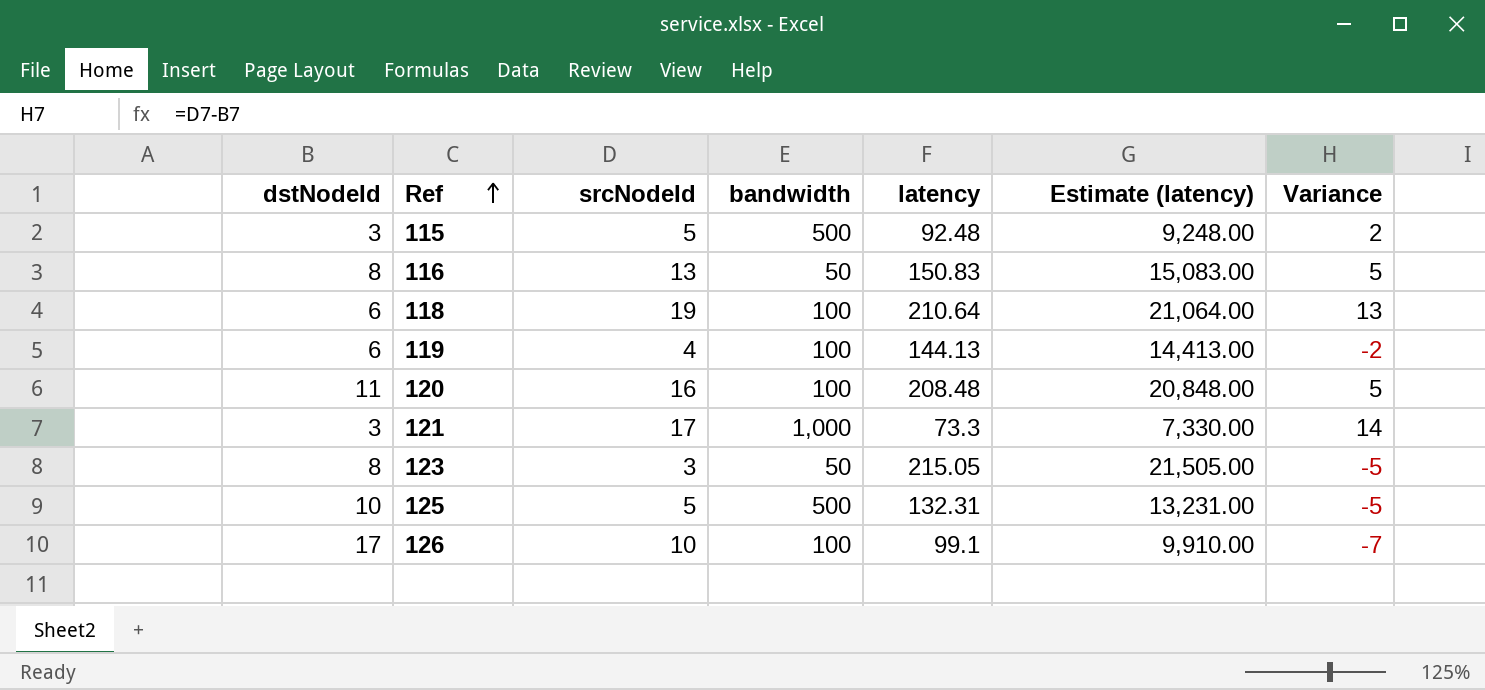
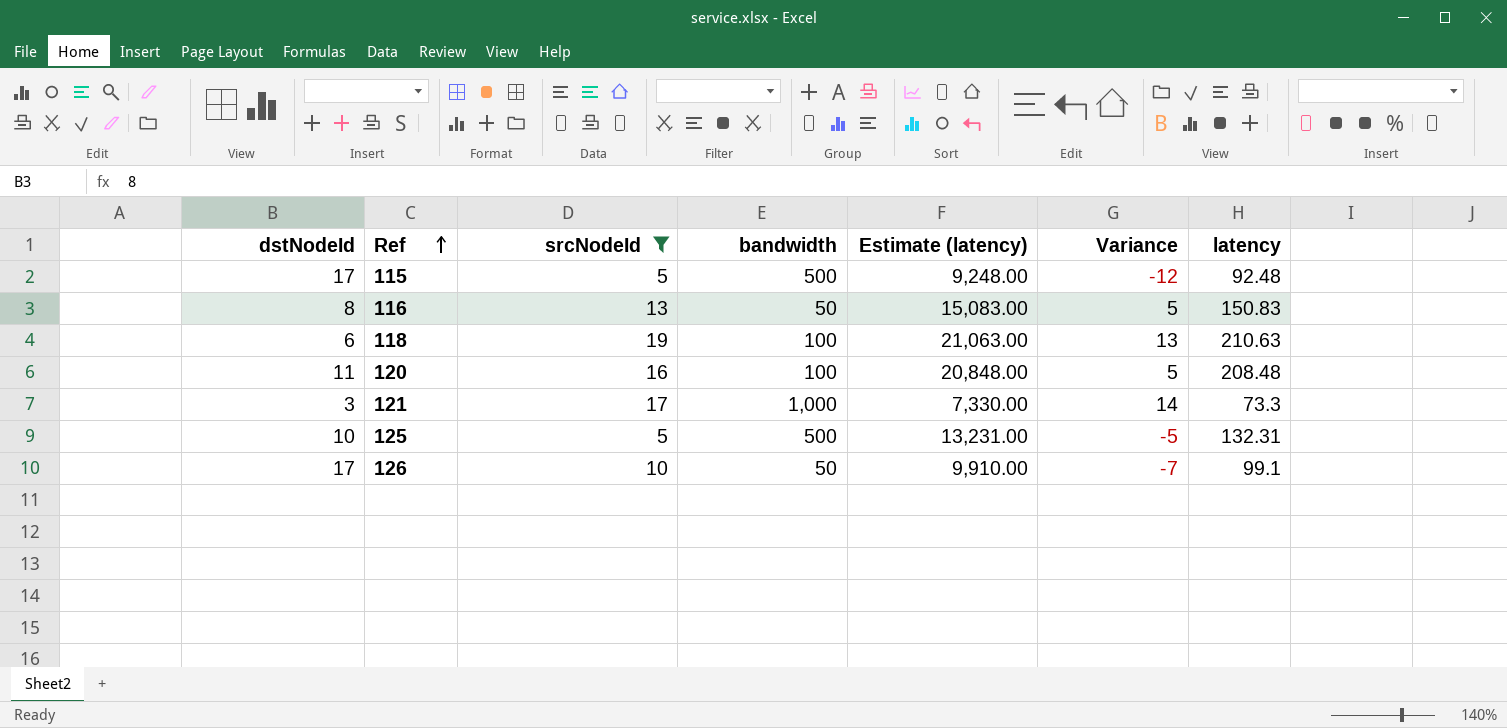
filter: none -> srcNodeId >= 5
column latency | position: 5 -> 7
115 | dstNodeId: 3 -> 17
115 | Variance: 2 -> -12
118 | Estimate (latency): 21,064.00 -> 21,063.00
118 | latency: 210.64 -> 210.63
126 | bandwidth: 100 -> 50

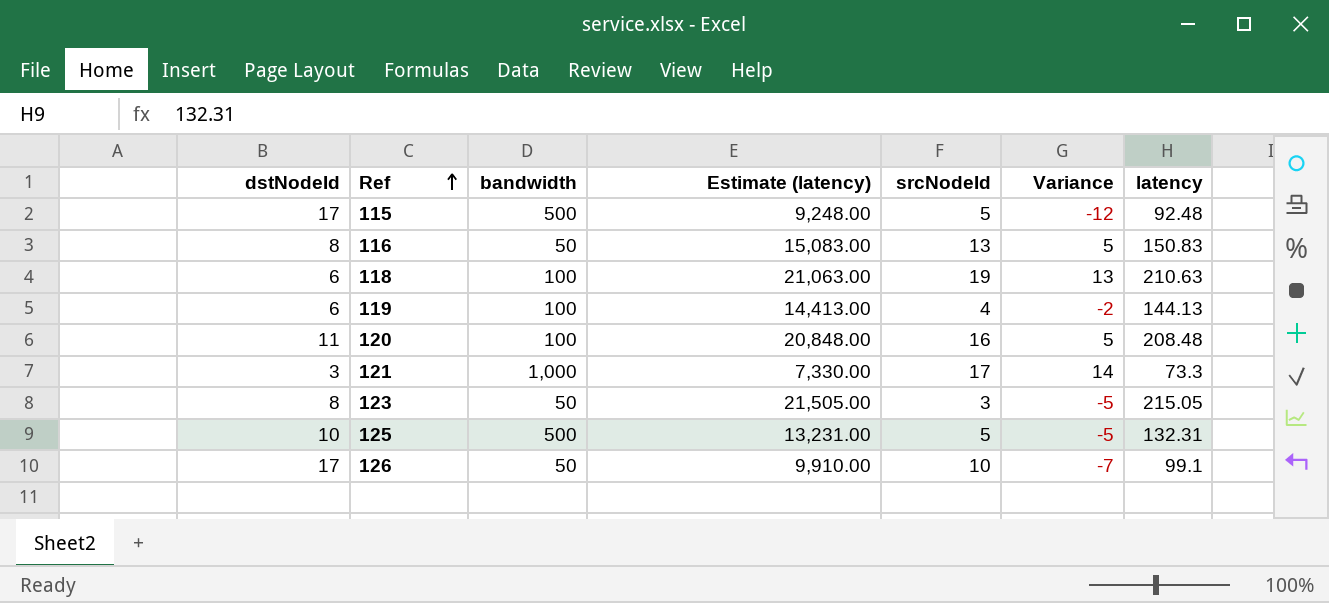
filter: srcNodeId >= 5 -> none
column srcNodeId | position: 3 -> 5

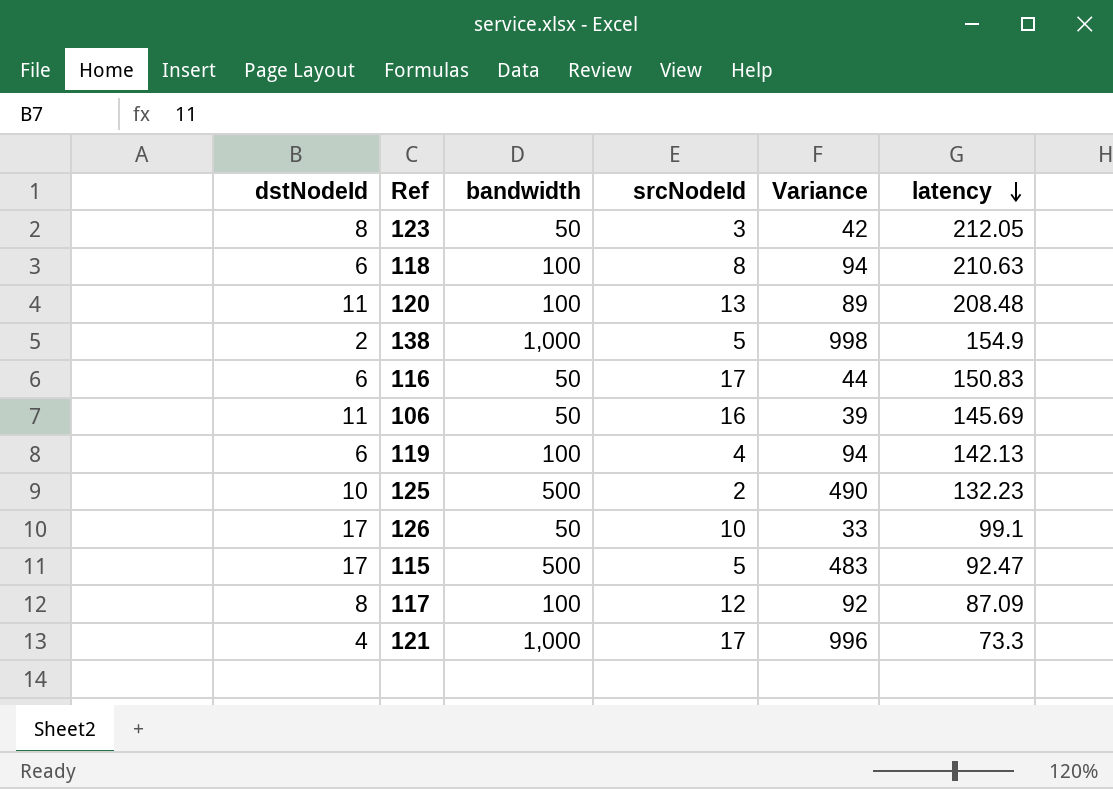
row order: Ref ascending -> latency descending
column Estimate (latency) | formula: [latency] * 100 -> none
column Variance | formula: [srcNodeId] - [dstNodeId] -> [bandwidth] - [dstNodeId]
123 | latency: 215.05 -> 212.05
118 | srcNodeId: 19 -> 8
120 | srcNodeId: 16 -> 13
row 138: none -> 2 | 1,000 | 5 | 998 | 154.9
116 | dstNodeId: 8 -> 6
116 | srcNodeId: 13 -> 17
row 106: none -> 11 | 50 | 16 | 39 | 145.69
119 | latency: 144.13 -> 142.13
125 | srcNodeId: 5 -> 2
125 | latency: 132.31 -> 132.23
115 | latency: 92.48 -> 92.47
row 117: none -> 8 | 100 | 12 | 92 | 87.09
121 | dstNodeId: 3 -> 4

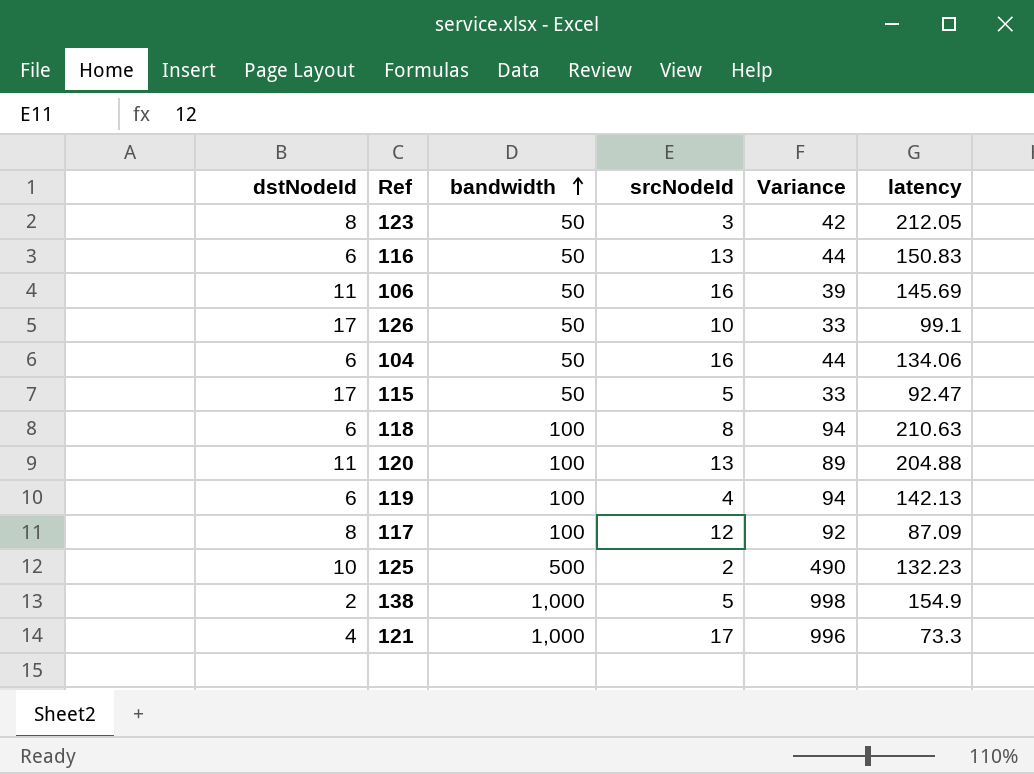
row order: latency descending -> bandwidth ascending
116 | srcNodeId: 17 -> 13
row 104: none -> 6 | 50 | 16 | 44 | 134.06
115 | bandwidth: 500 -> 50
115 | Variance: 483 -> 33
120 | latency: 208.48 -> 204.88

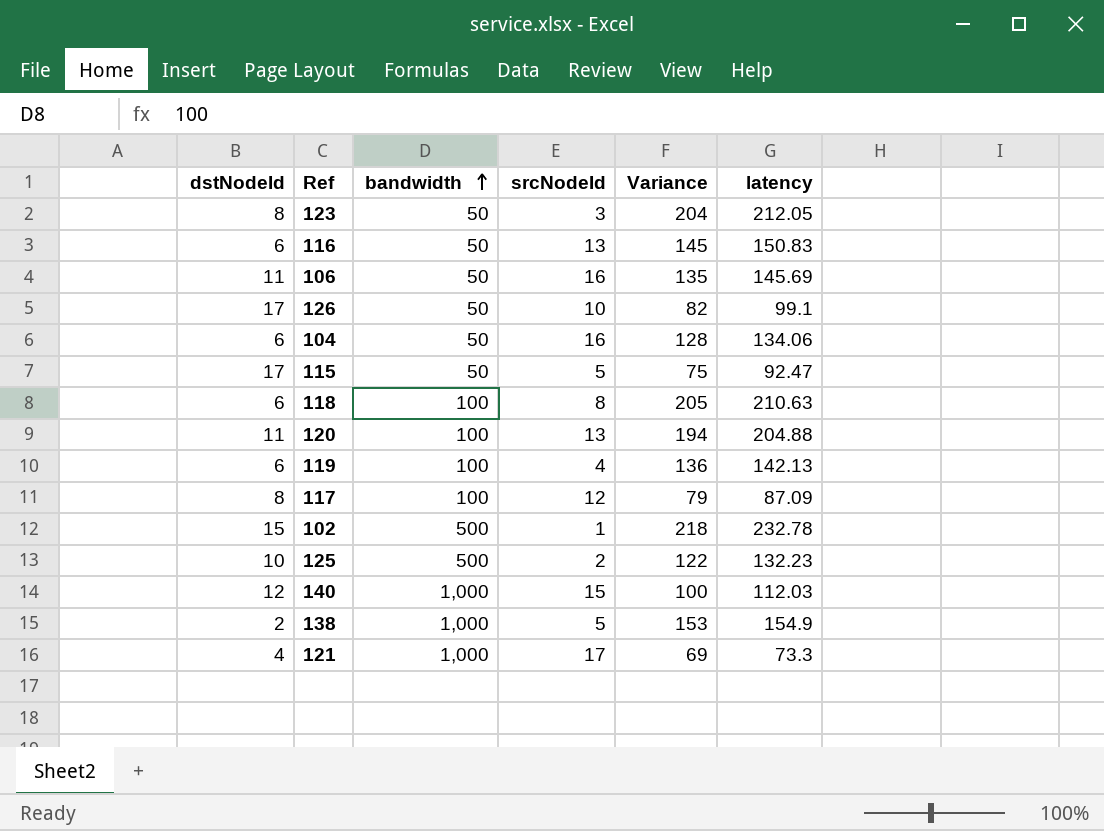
column Variance | formula: [bandwidth] - [dstNodeId] -> [latency] - [dstNodeId]
row 102: none -> 15 | 500 | 1 | 218 | 232.78
row 140: none -> 12 | 1,000 | 15 | 100 | 112.03

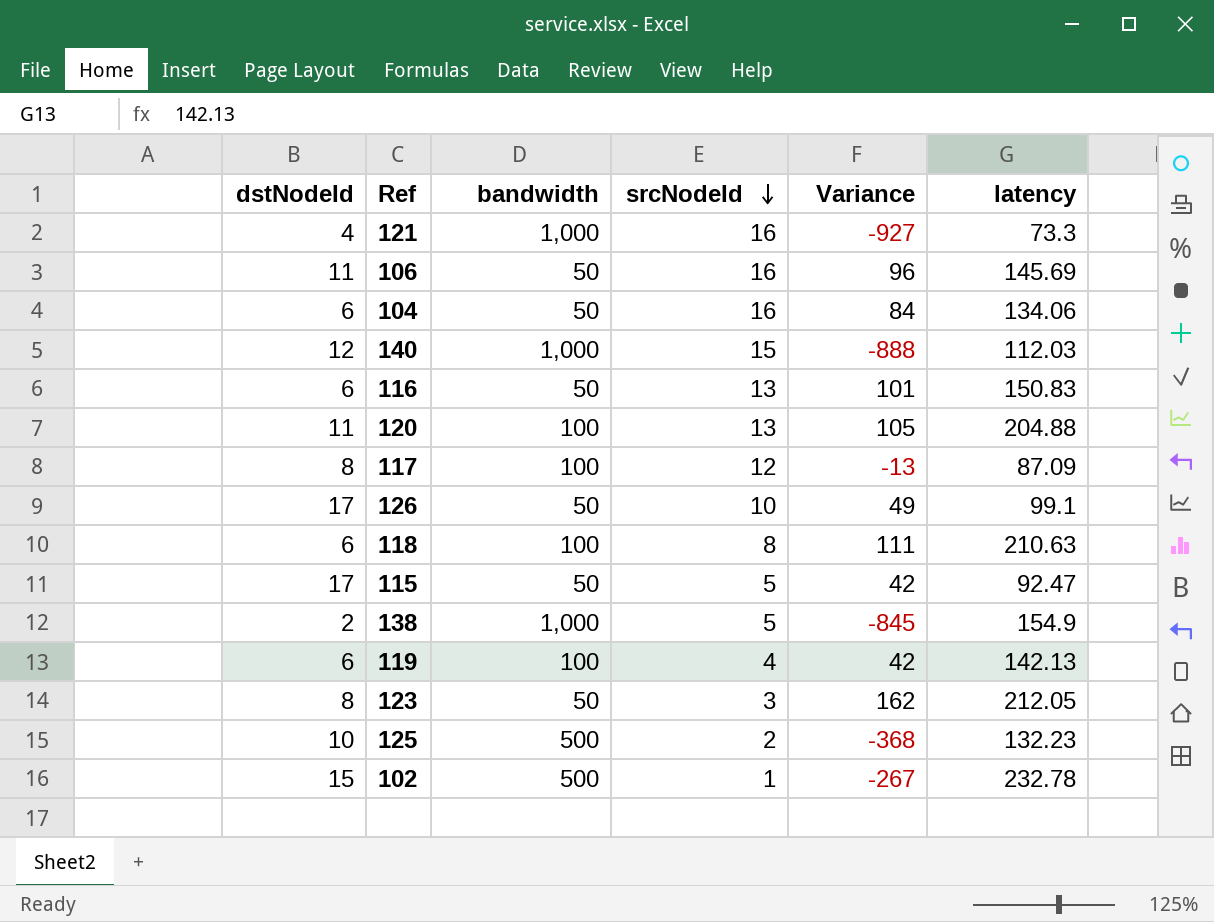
row order: bandwidth ascending -> srcNodeId descending
column Variance | formula: [latency] - [dstNodeId] -> [latency] - [bandwidth]
121 | srcNodeId: 17 -> 16

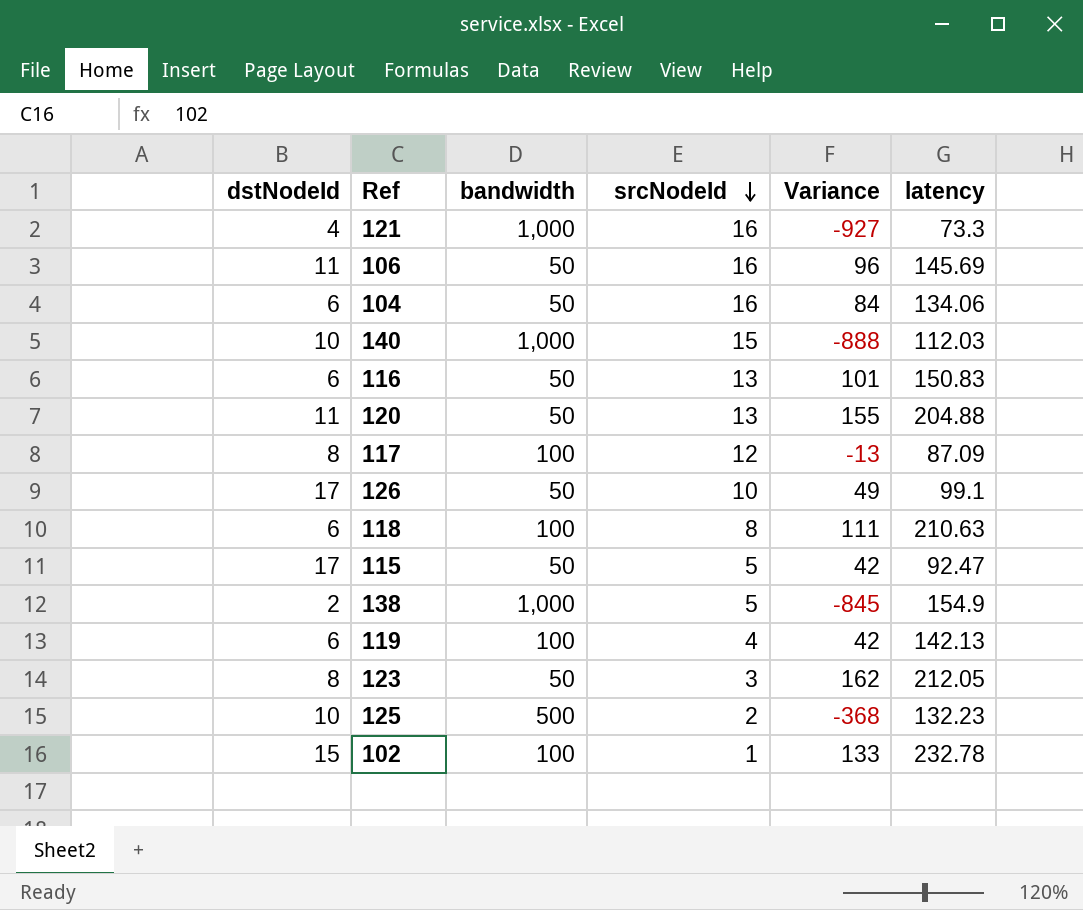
140 | dstNodeId: 12 -> 10
120 | bandwidth: 100 -> 50
120 | Variance: 105 -> 155
102 | bandwidth: 500 -> 100
102 | Variance: -267 -> 133

